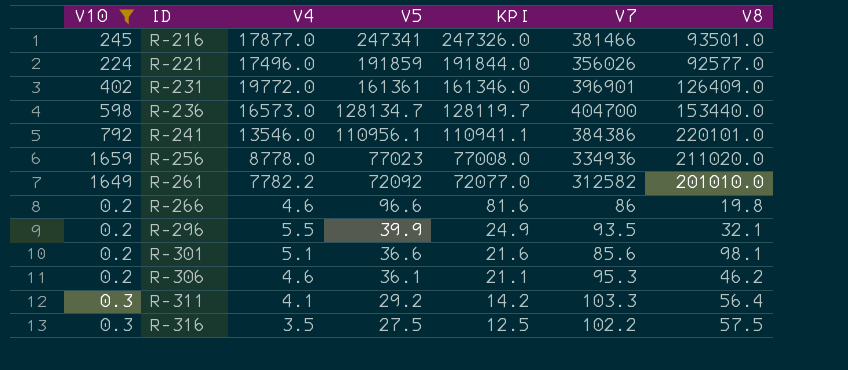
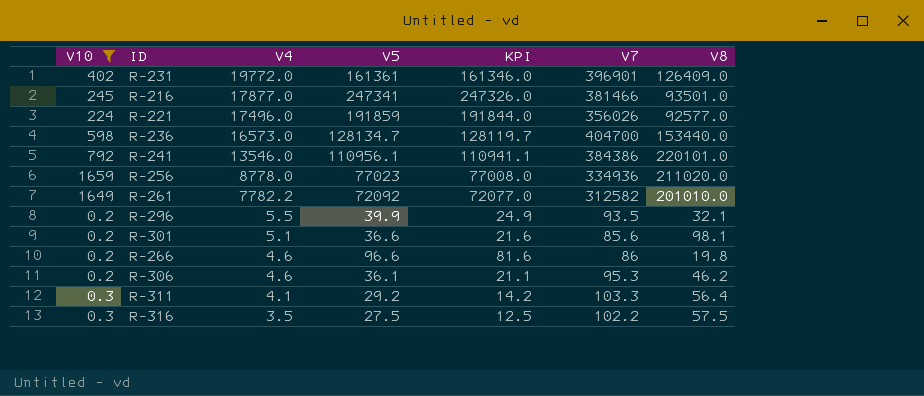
row order: ID ascending -> V4 descending

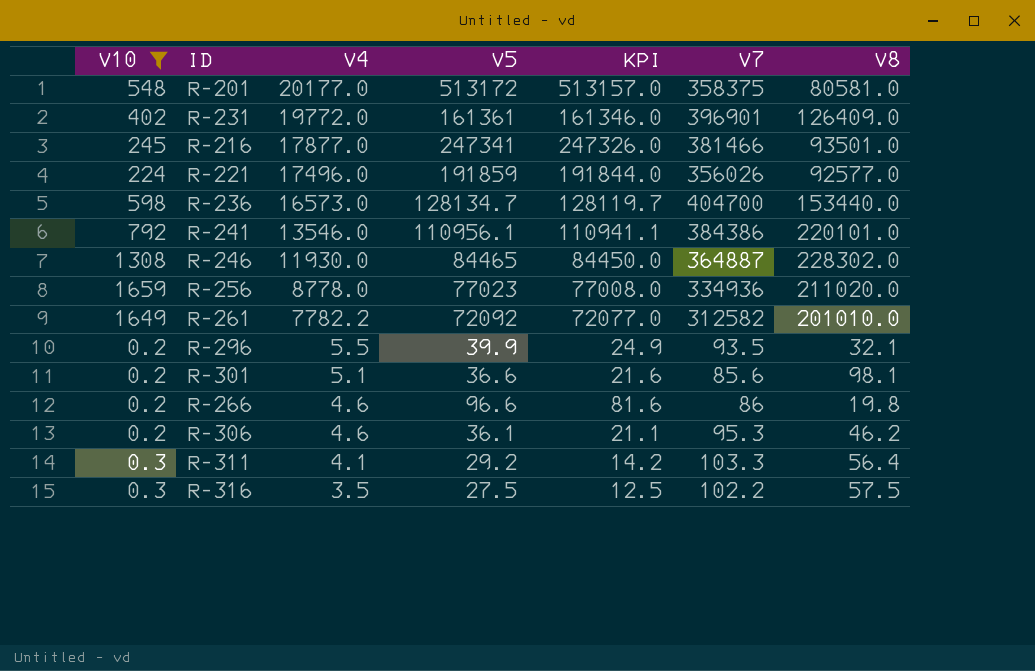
row R-201: none -> 548 | 20177.0 | 513172 | 513157.0 | 358375 | 80581.0
row R-246: none -> 1308 | 11930.0 | 84465 | 84450.0 | 364887 | 228302.0

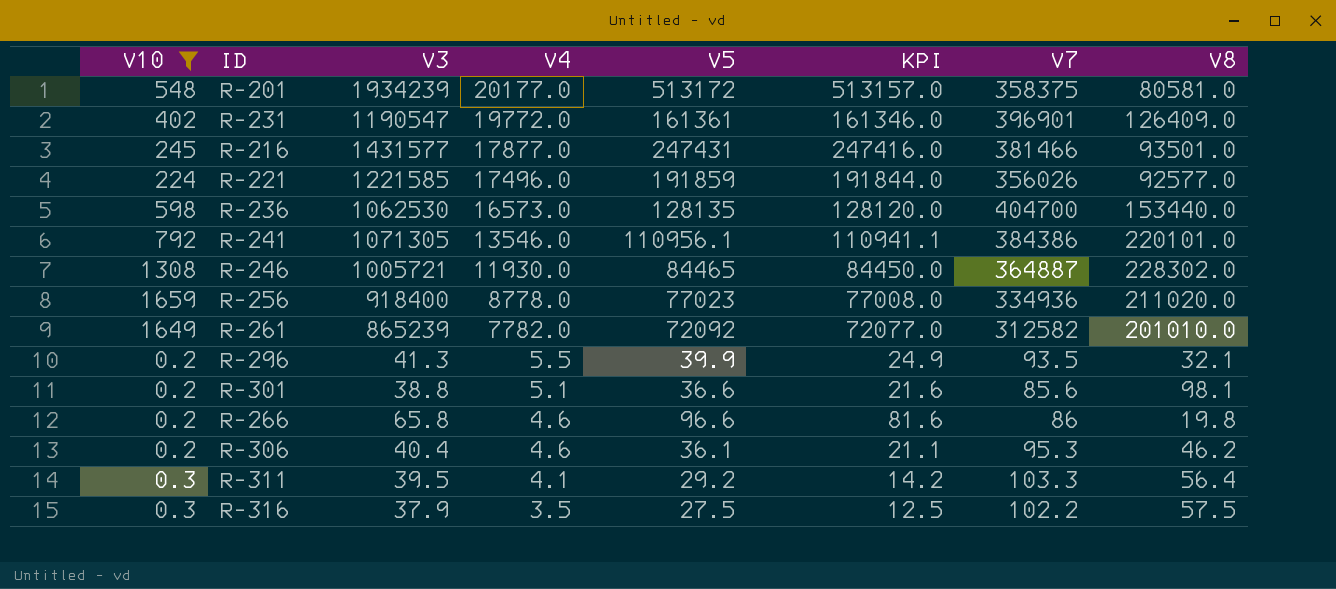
column V3 | position: none -> 3
R-216 | V5: 247341 -> 247431
R-216 | KPI: 247326.0 -> 247416.0
R-236 | V5: 128134.7 -> 128135
R-236 | KPI: 128119.7 -> 128120.0
R-261 | V4: 7782.2 -> 7782.0

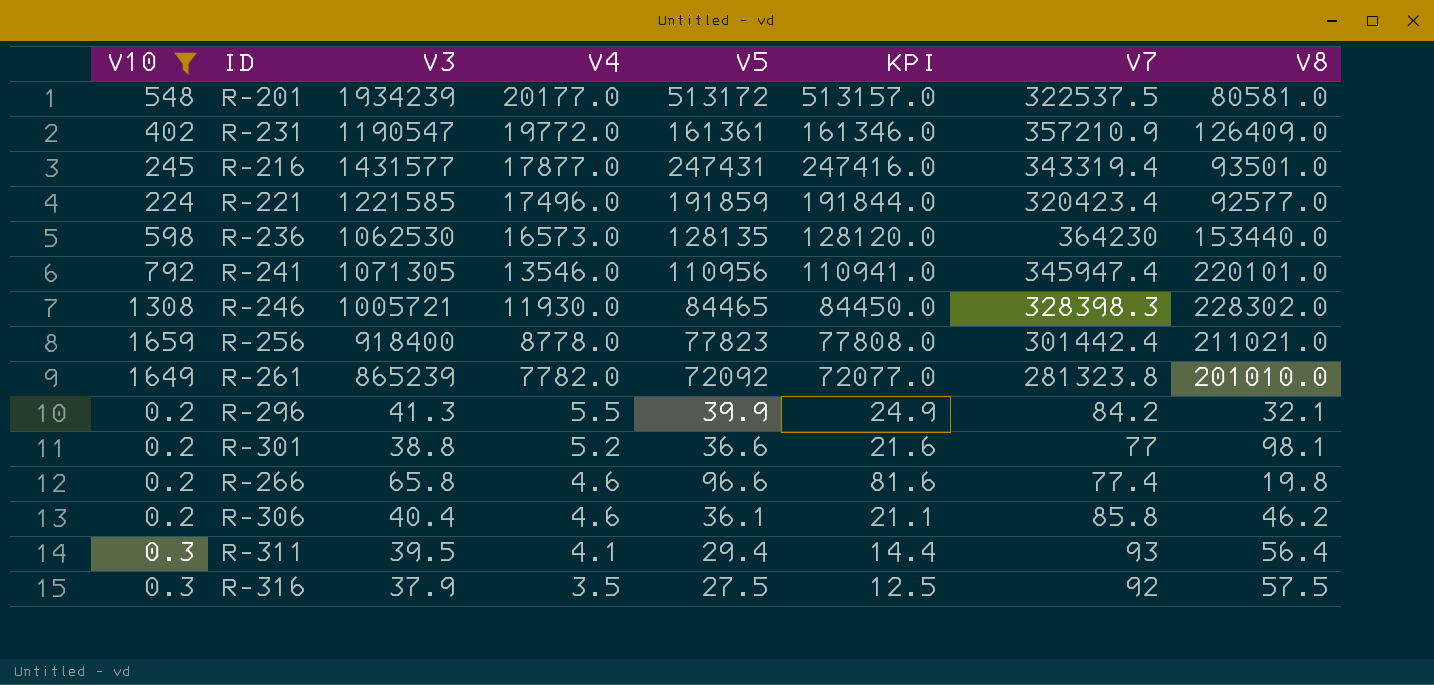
R-201 | V7: 358375 -> 322537.5
R-231 | V7: 396901 -> 357210.9
R-216 | V7: 381466 -> 343319.4
R-221 | V7: 356026 -> 320423.4
R-236 | V7: 404700 -> 364230
R-241 | V5: 110956.1 -> 110956
R-241 | KPI: 110941.1 -> 110941.0
R-241 | V7: 384386 -> 345947.4
R-246 | V7: 364887 -> 328398.3
R-256 | V5: 77023 -> 77823
R-256 | KPI: 77008.0 -> 77808.0
R-256 | V7: 334936 -> 301442.4
R-256 | V8: 211020.0 -> 211021.0
R-261 | V7: 312582 -> 281323.8
R-296 | V7: 93.5 -> 84.2
R-301 | V4: 5.1 -> 5.2
R-301 | V7: 85.6 -> 77
R-266 | V7: 86 -> 77.4
R-306 | V7: 95.3 -> 85.8
R-311 | V5: 29.2 -> 29.4
R-311 | KPI: 14.2 -> 14.4
R-311 | V7: 103.3 -> 93
R-316 | V7: 102.2 -> 92

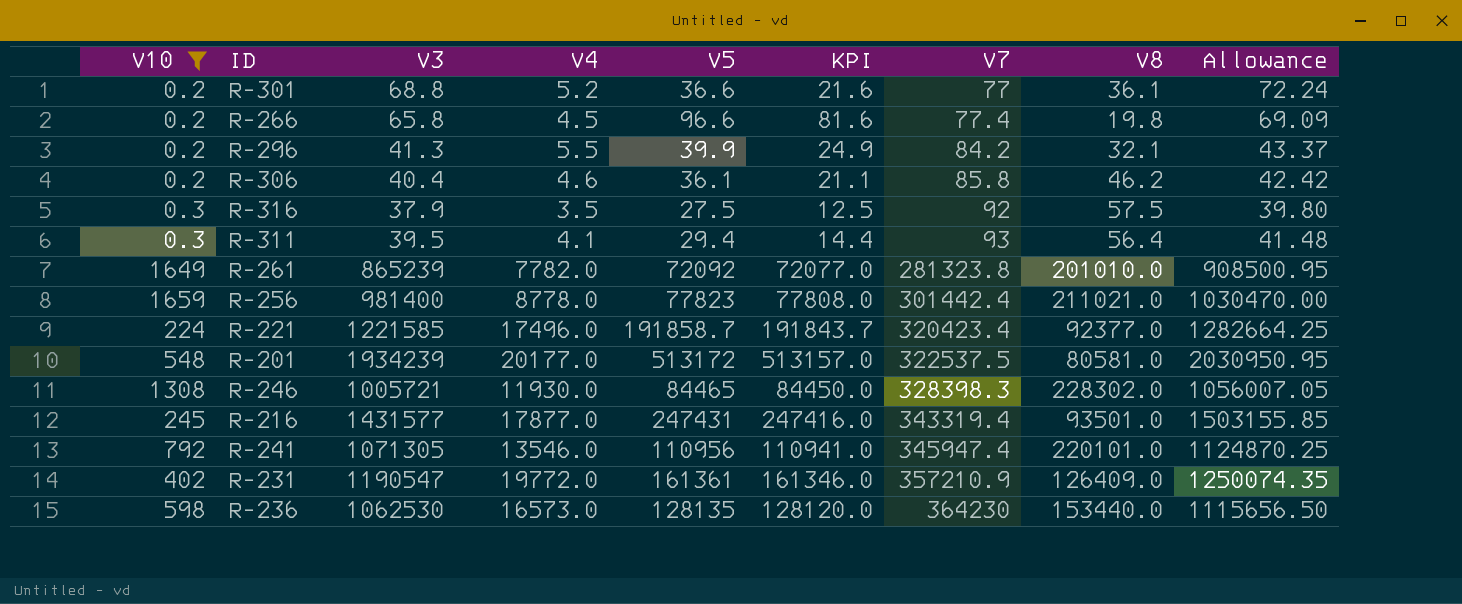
row order: V4 descending -> V7 ascending
column Allowance | formula: none -> [V3] * 1.05
R-301 | V3: 38.8 -> 68.8
R-301 | V8: 98.1 -> 36.1
R-266 | V4: 4.6 -> 4.5
R-256 | V3: 918400 -> 981400
R-221 | V5: 191859 -> 191858.7
R-221 | KPI: 191844.0 -> 191843.7
R-221 | V8: 92577.0 -> 92377.0

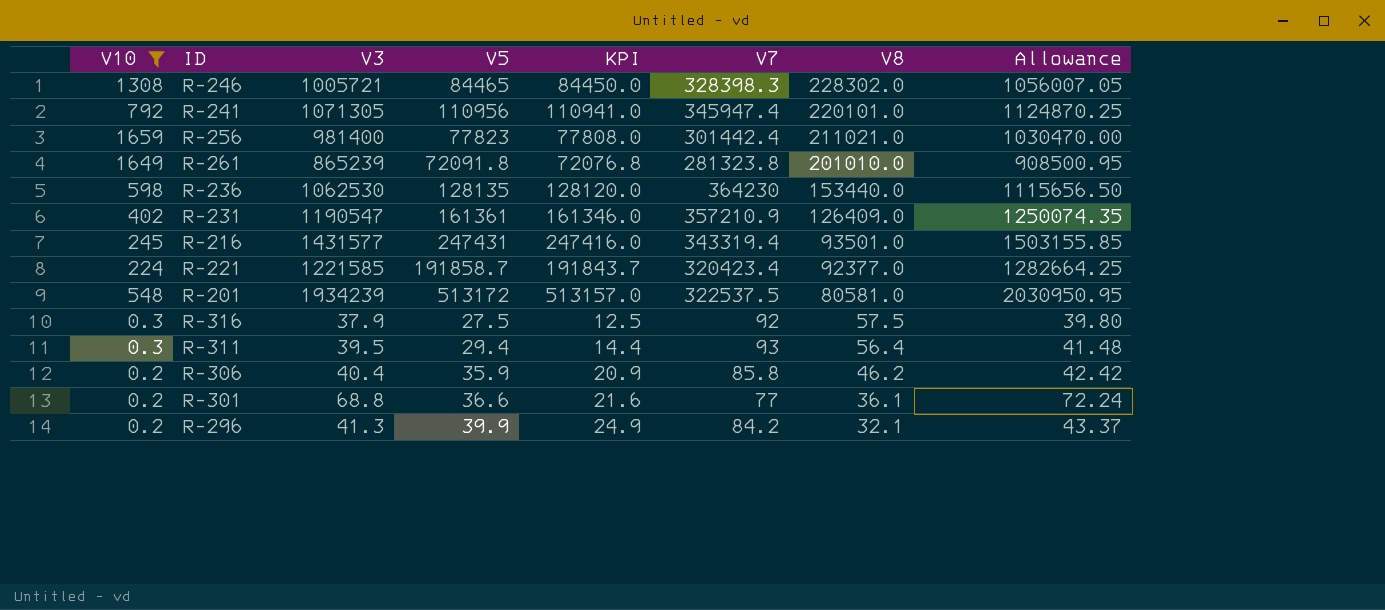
row order: V7 ascending -> V8 descending
column V4 | position: 4 -> none
row R-266: 0.2 | 65.8 | 4.5 | 96.6 | 81.6 | 77.4 | 19.8 | 69.09 -> none
R-261 | V5: 72092 -> 72091.8
R-261 | KPI: 72077.0 -> 72076.8
R-306 | V5: 36.1 -> 35.9
R-306 | KPI: 21.1 -> 20.9

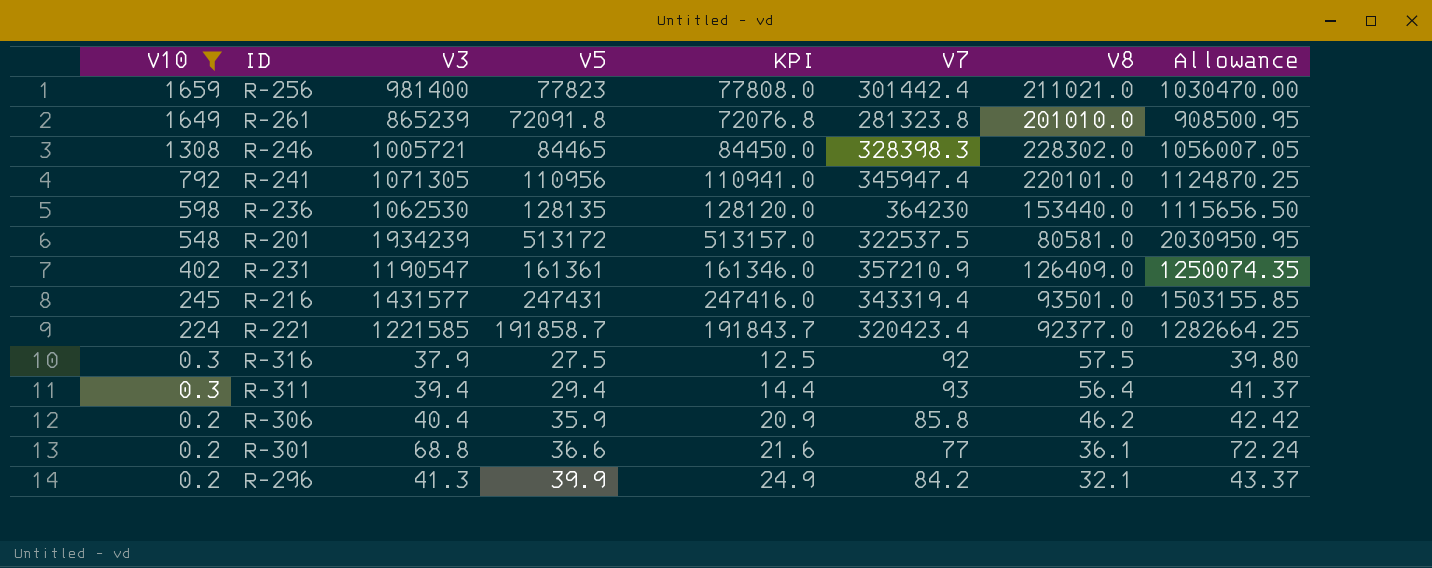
row order: V8 descending -> V10 descending
R-311 | V3: 39.5 -> 39.4
R-311 | Allowance: 41.48 -> 41.37

